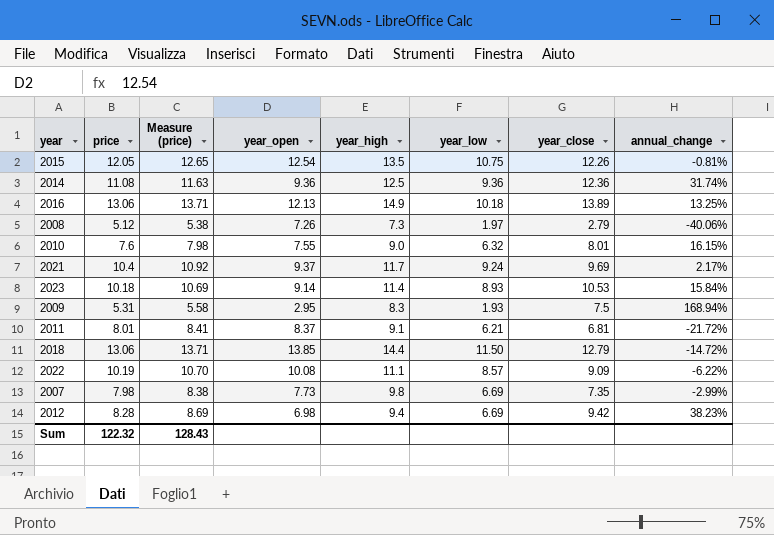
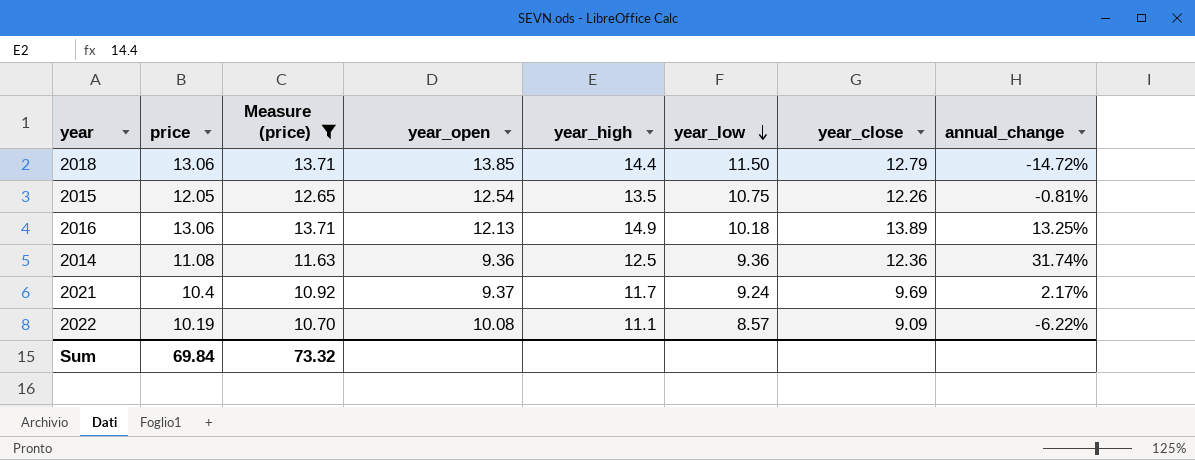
filter: none -> Measure (price) >= 10.70
row order: none -> year_low descending
Sum | price: 122.32 -> 69.84
Sum | Measure (price): 128.43 -> 73.32

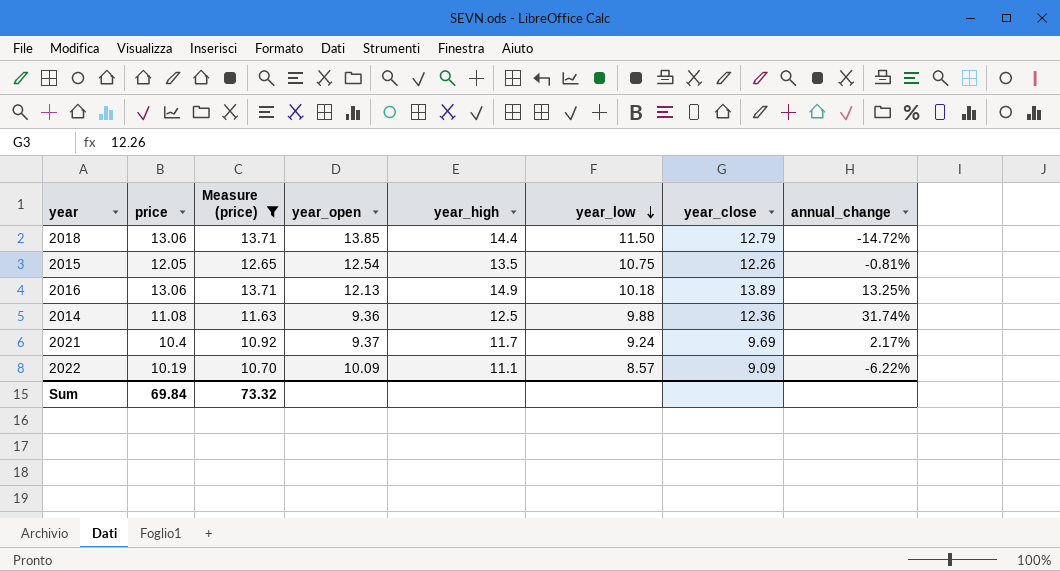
2014 | year_low: 9.36 -> 9.88
2022 | year_open: 10.08 -> 10.09

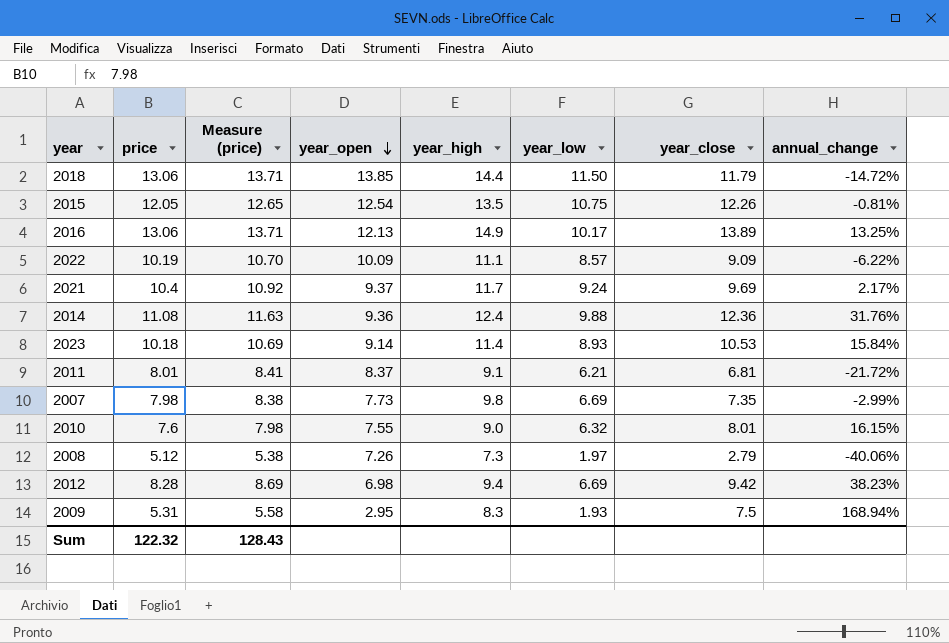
filter: Measure (price) >= 10.70 -> none
row order: year_low descending -> year_open descending
2018 | year_close: 12.79 -> 11.79
2016 | year_low: 10.18 -> 10.17
2014 | year_high: 12.5 -> 12.4
2014 | annual_change: 31.74% -> 31.76%
Sum | price: 69.84 -> 122.32
Sum | Measure (price): 73.32 -> 128.43

